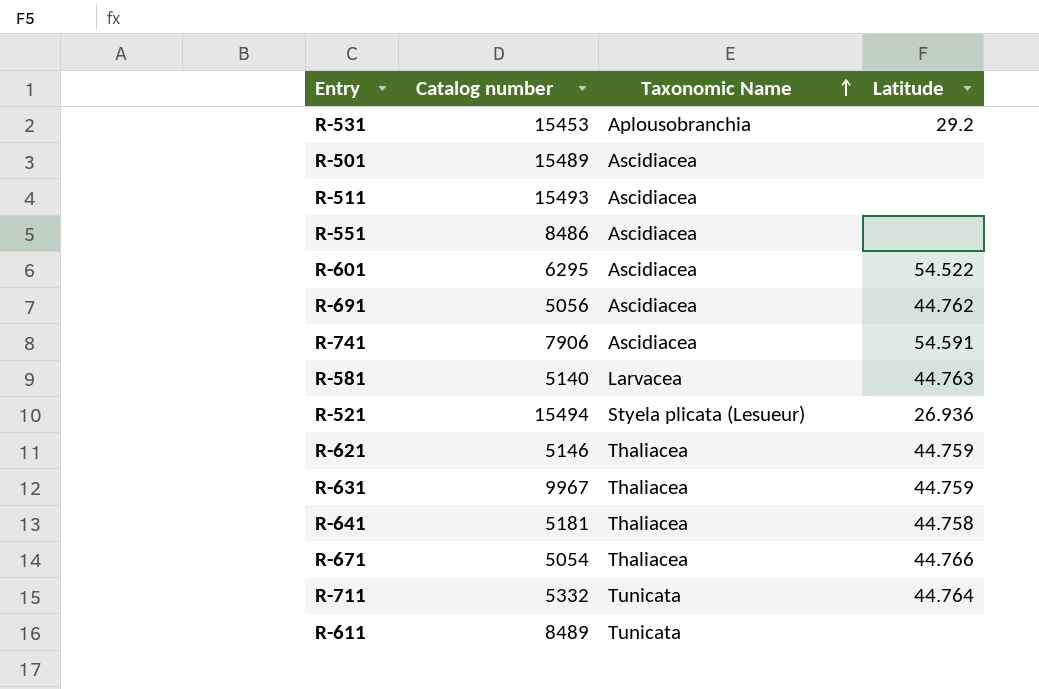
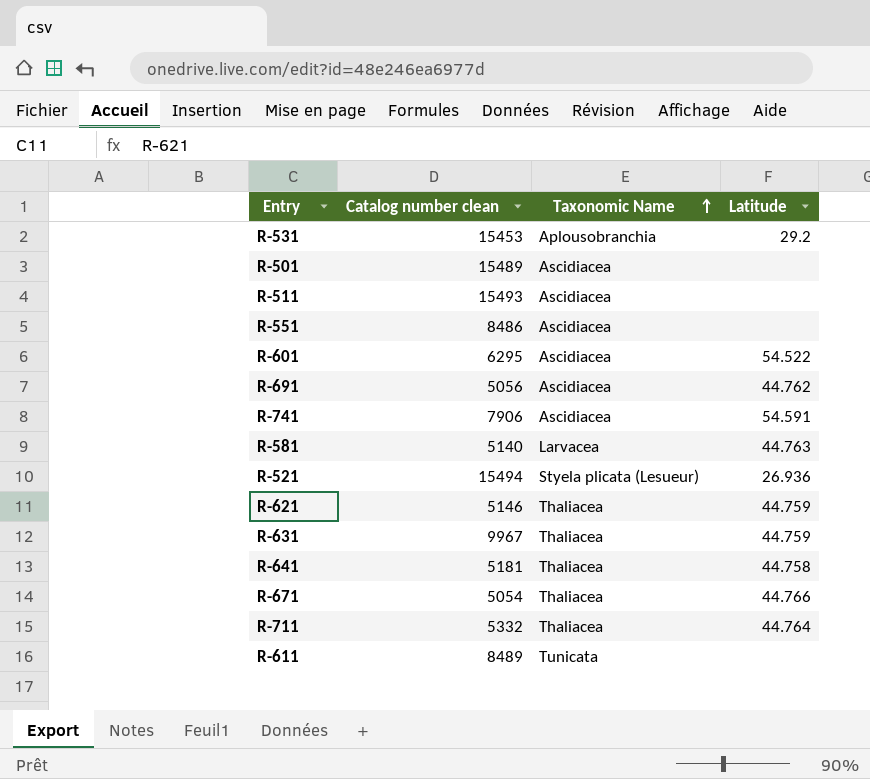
column name: Catalog number -> Catalog number clean
R-711 | Taxonomic Name: Tunicata -> Thaliacea

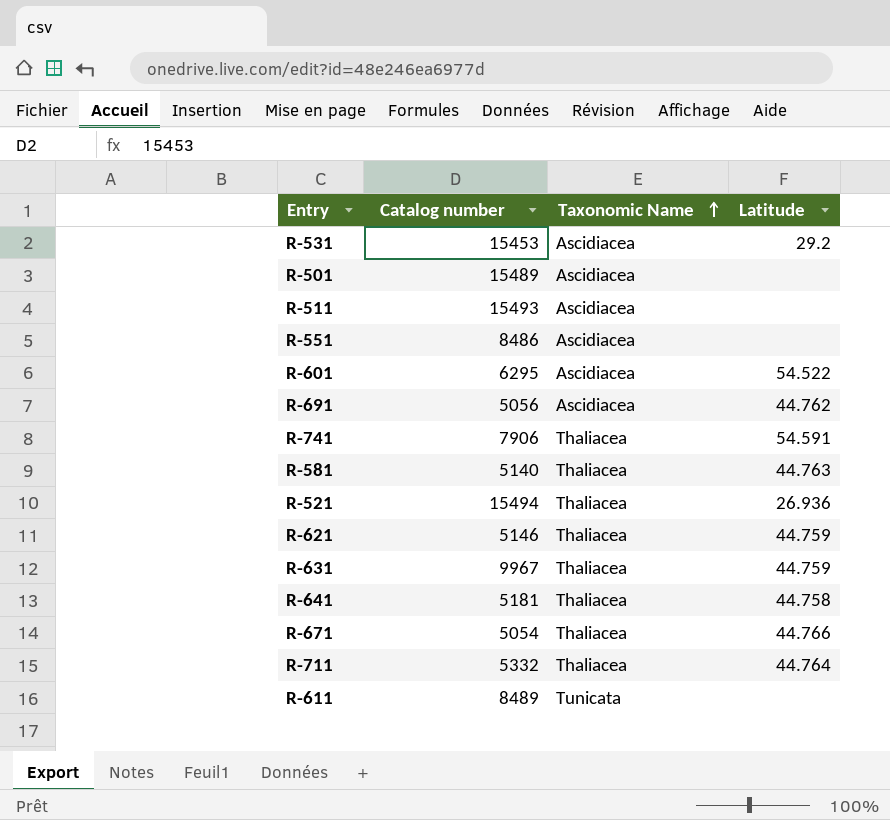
column name: Catalog number clean -> Catalog number
R-531 | Taxonomic Name: Aplousobranchia -> Ascidiacea
R-741 | Taxonomic Name: Ascidiacea -> Thaliacea
R-581 | Taxonomic Name: Larvacea -> Thaliacea
R-521 | Taxonomic Name: Styela plicata (Lesueur) -> Thaliacea

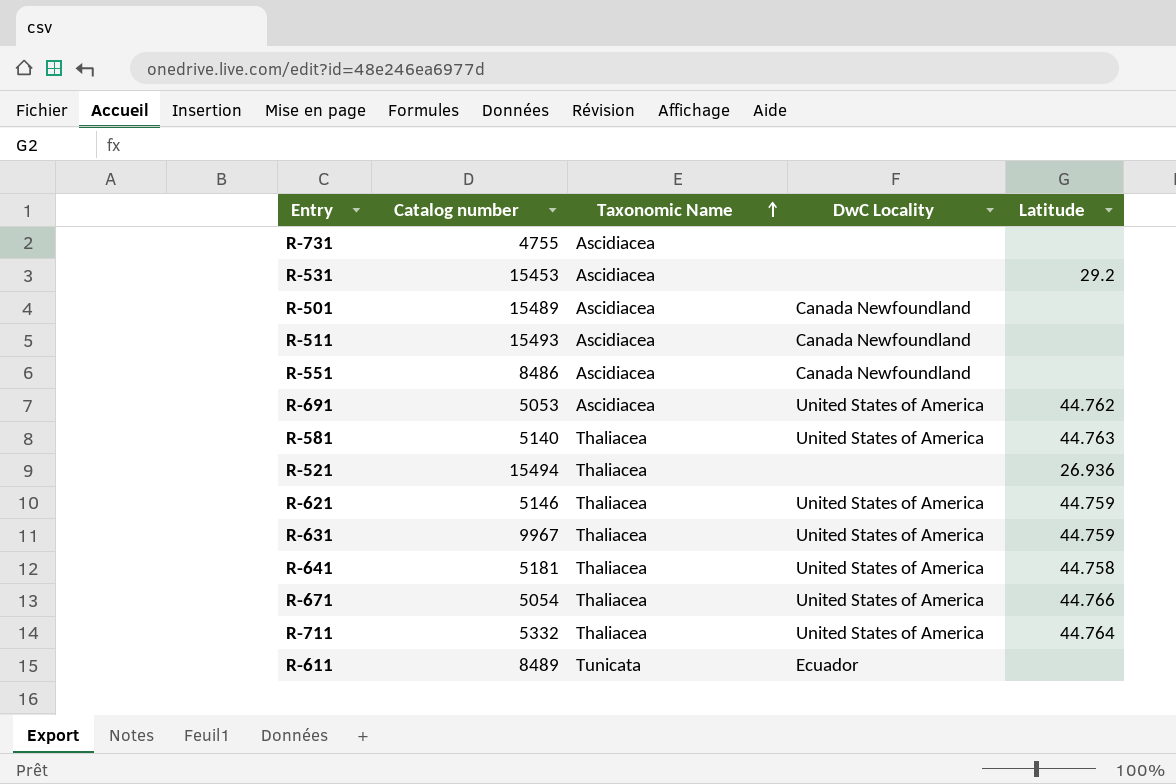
column DwC Locality | position: none -> 4
row R-601: 6295 | Ascidiacea | 54.522 -> none
row R-741: 7906 | Thaliacea | 54.591 -> none
row R-731: none -> 4755 | Ascidiacea | none | none
R-691 | Catalog number: 5056 -> 5053

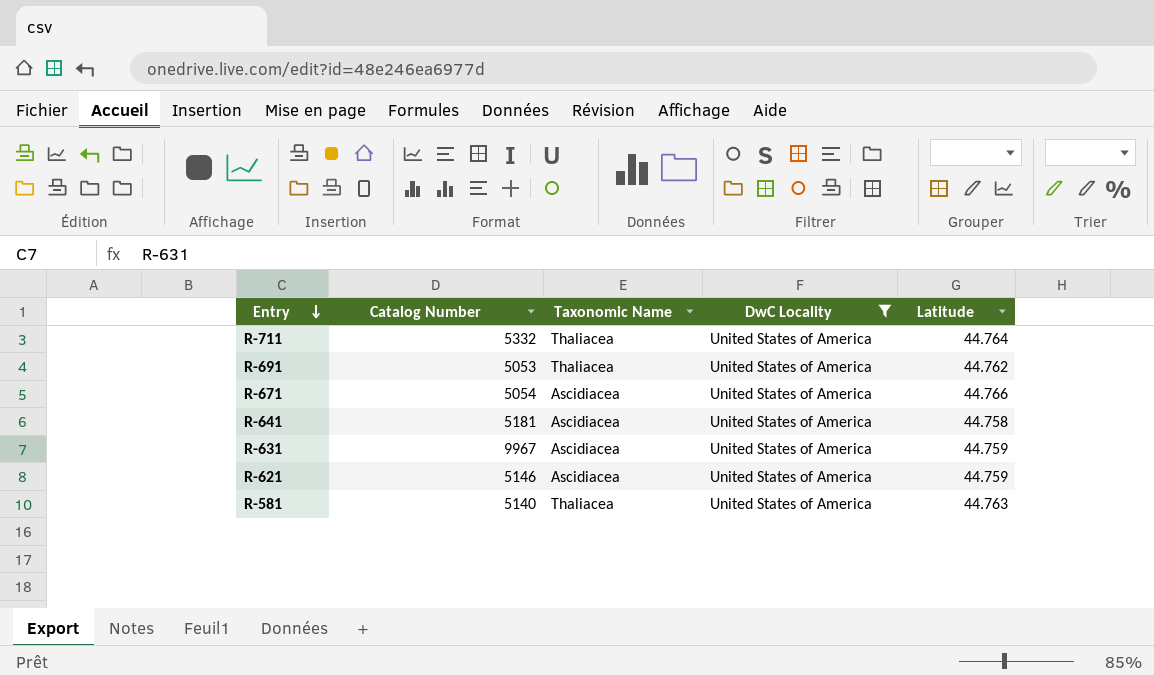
filter: none -> DwC Locality = United States of America
row order: Taxonomic Name ascending -> Entry descending
column name: Catalog number -> Catalog Number
R-691 | Taxonomic Name: Ascidiacea -> Thaliacea
R-671 | Taxonomic Name: Thaliacea -> Ascidiacea
R-641 | Taxonomic Name: Thaliacea -> Ascidiacea
R-631 | Taxonomic Name: Thaliacea -> Ascidiacea
R-621 | Taxonomic Name: Thaliacea -> Ascidiacea

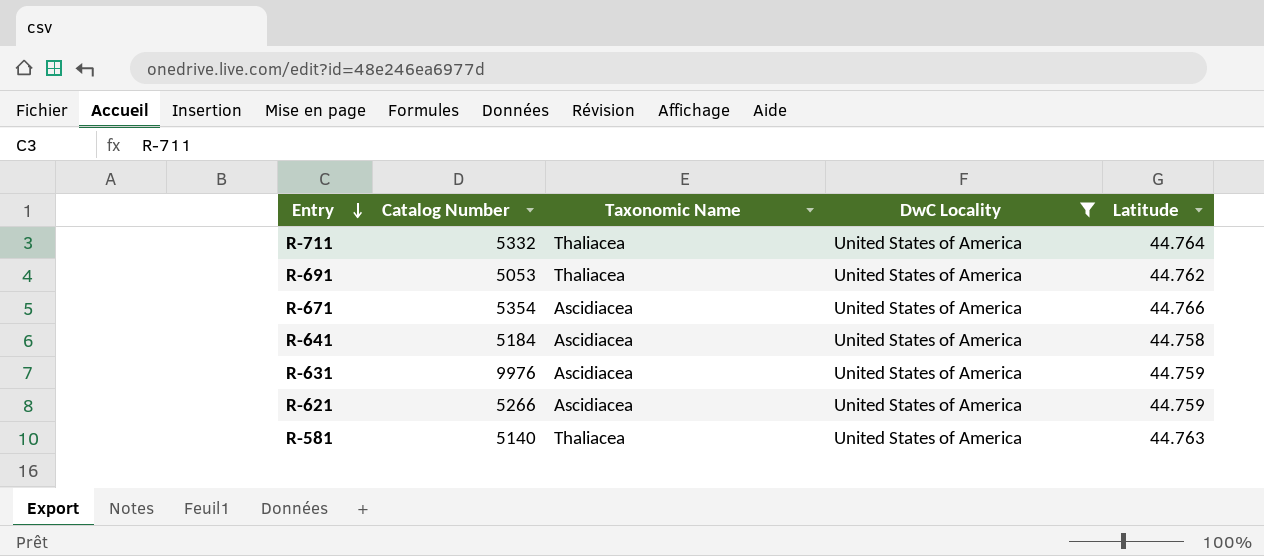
R-671 | Catalog Number: 5054 -> 5354
R-641 | Catalog Number: 5181 -> 5184
R-631 | Catalog Number: 9967 -> 9976
R-621 | Catalog Number: 5146 -> 5266

